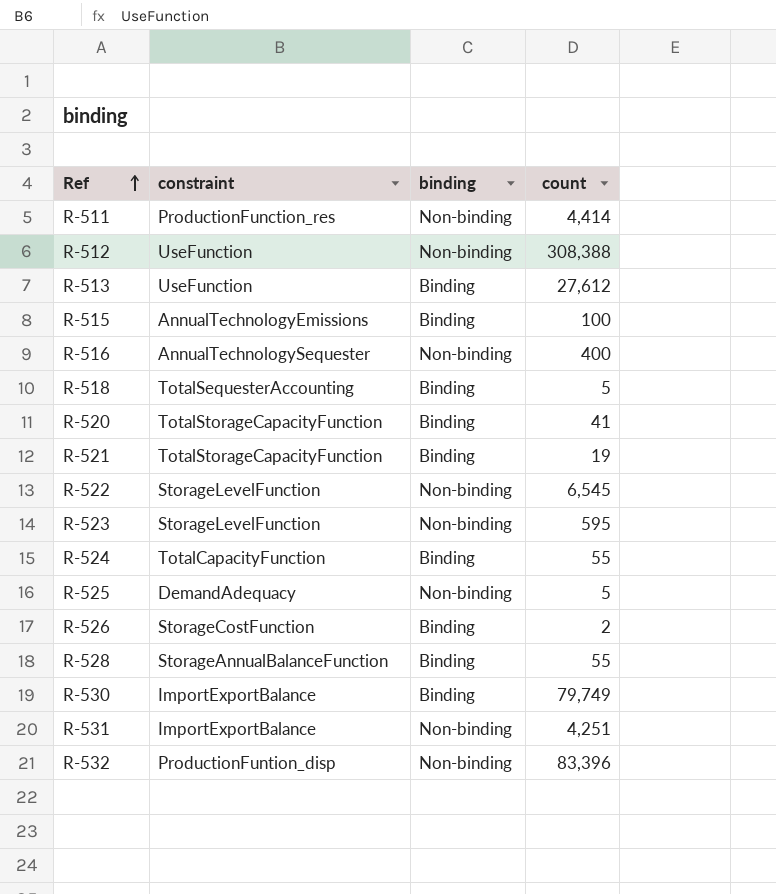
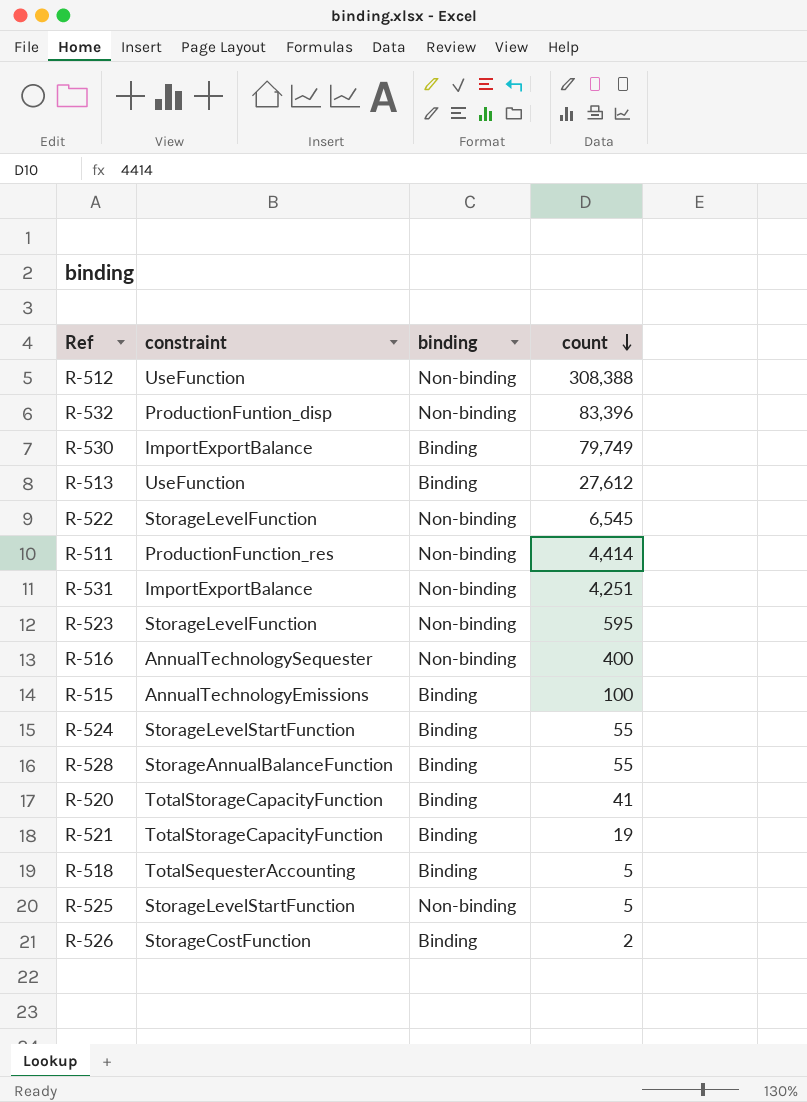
row order: Ref ascending -> count descending
R-524 | constraint: TotalCapacityFunction -> StorageLevelStartFunction
R-525 | constraint: DemandAdequacy -> StorageLevelStartFunction

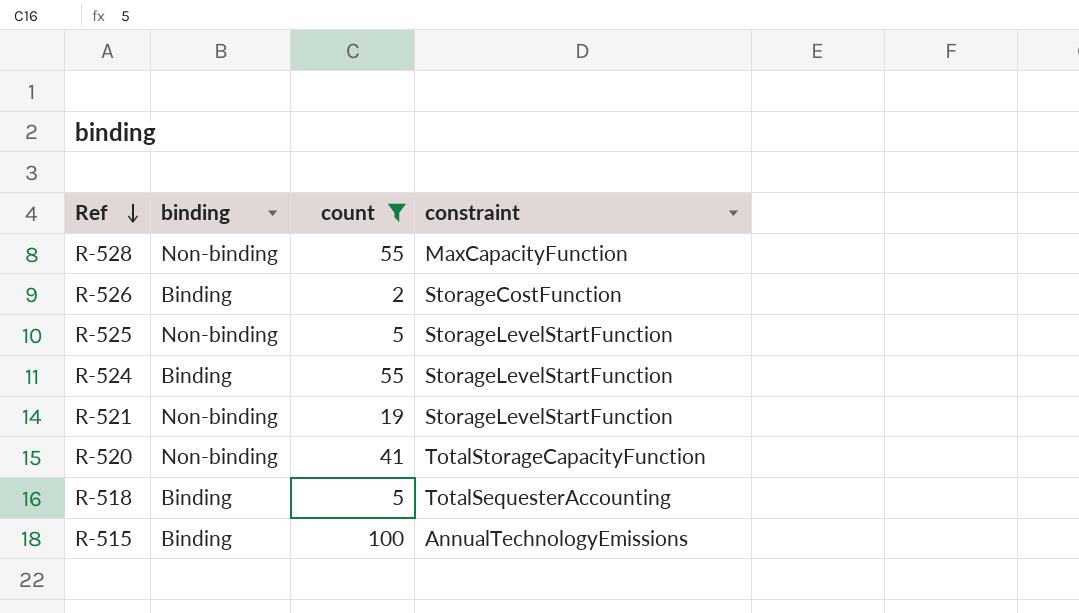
filter: none -> count <= 100
row order: count descending -> Ref descending
column constraint | position: 2 -> 4
R-528 | binding: Binding -> Non-binding
R-528 | constraint: StorageAnnualBalanceFunction -> MaxCapacityFunction
R-521 | binding: Binding -> Non-binding
R-521 | constraint: TotalStorageCapacityFunction -> StorageLevelStartFunction
R-520 | binding: Binding -> Non-binding

